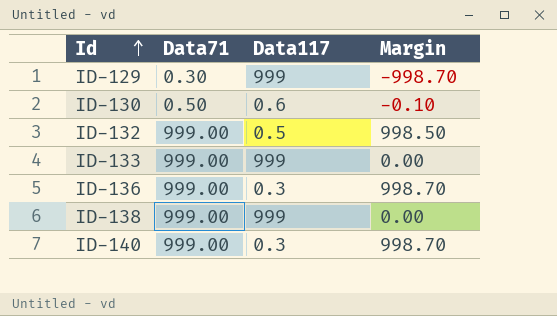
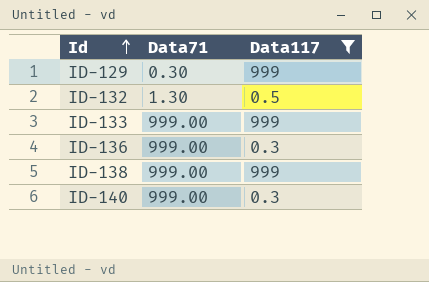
filter: none -> Data117 != 0.6
column Margin | formula: [Data71] - [Data117] -> none
ID-132 | Data71: 999.00 -> 1.30

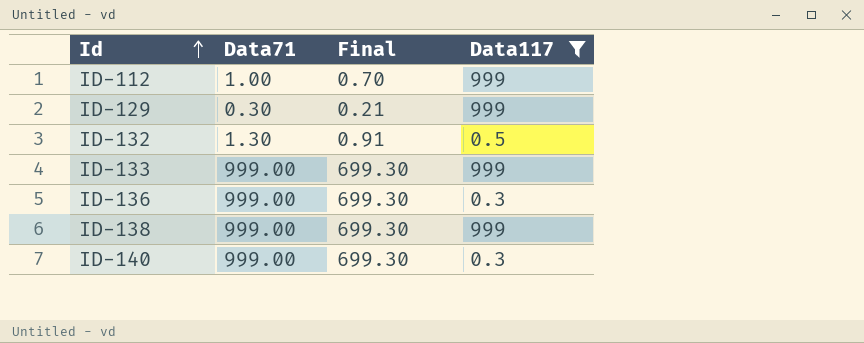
column Final | formula: none -> [Data71] * 0.7
row ID-112: none -> 1.00 | 0.70 | 999

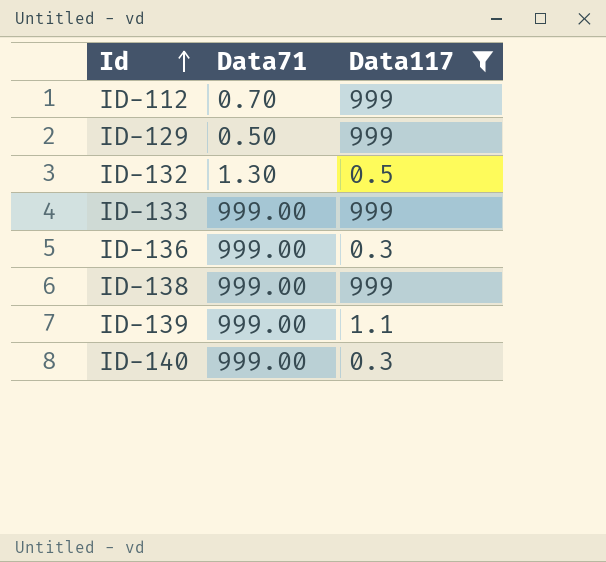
column Final | formula: [Data71] * 0.7 -> none
ID-112 | Data71: 1.00 -> 0.70
ID-129 | Data71: 0.30 -> 0.50
row ID-139: none -> 999.00 | 1.1

